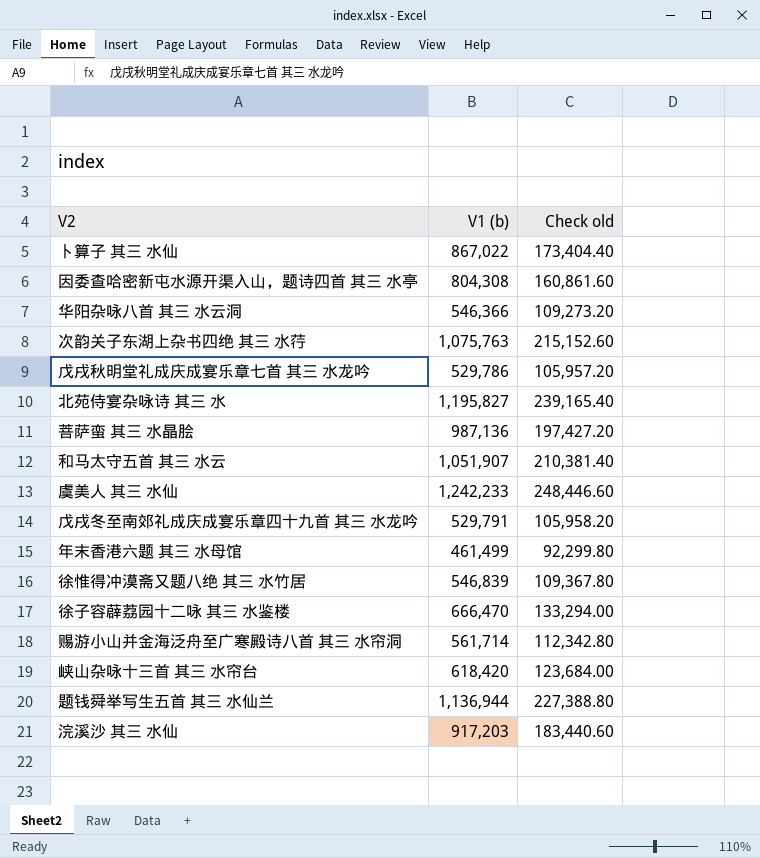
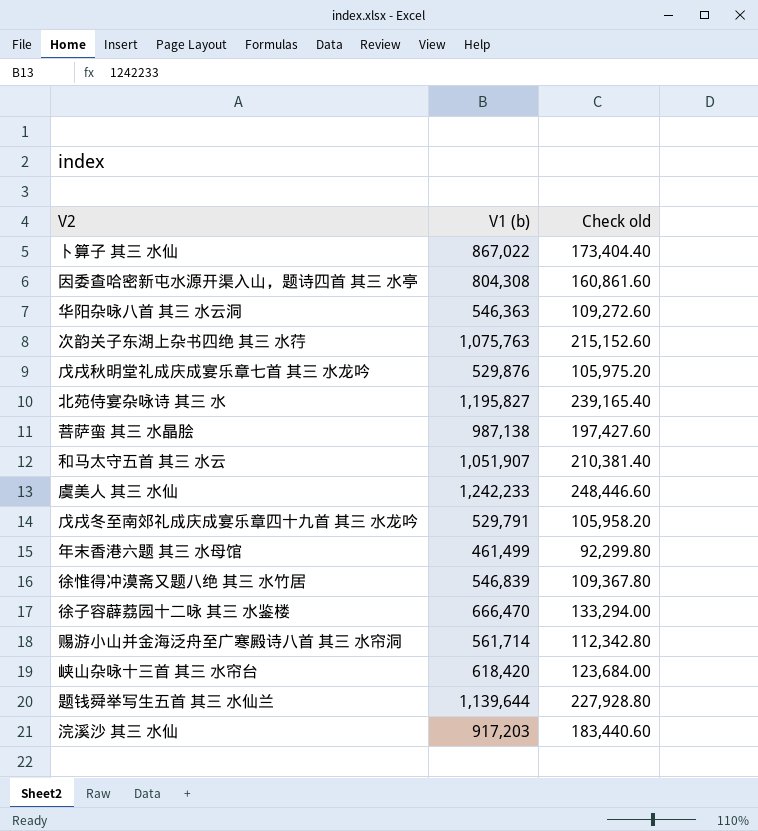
华阳杂咏八首 其三 水云洞 | V1 (b): 546,366 -> 546,363
华阳杂咏八首 其三 水云洞 | Check old: 109,273.20 -> 109,272.60
戊戌秋明堂礼成庆成宴乐章七首 其三 水龙吟 | V1 (b): 529,786 -> 529,876
戊戌秋明堂礼成庆成宴乐章七首 其三 水龙吟 | Check old: 105,957.20 -> 105,975.20
菩萨蛮 其三 水晶脍 | V1 (b): 987,136 -> 987,138
菩萨蛮 其三 水晶脍 | Check old: 197,427.20 -> 197,427.60
题钱舜举写生五首 其三 水仙兰 | V1 (b): 1,136,944 -> 1,139,644
题钱舜举写生五首 其三 水仙兰 | Check old: 227,388.80 -> 227,928.80

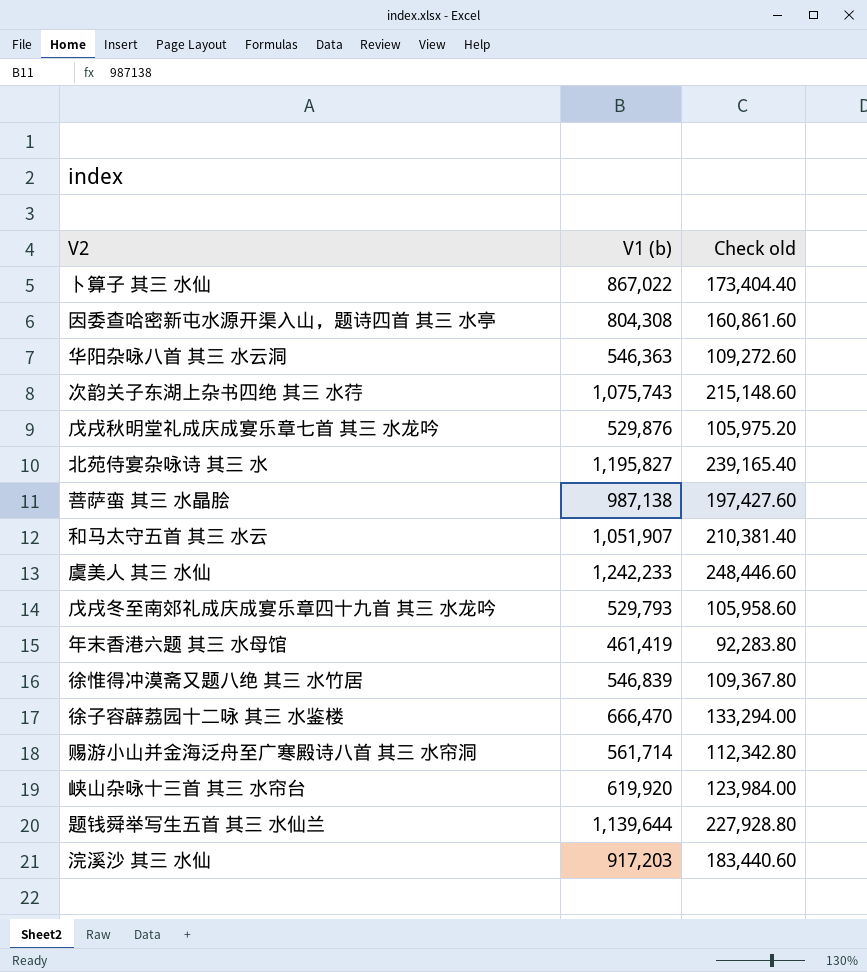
次韵关子东湖上杂书四绝 其三 水荇 | V1 (b): 1,075,763 -> 1,075,743
次韵关子东湖上杂书四绝 其三 水荇 | Check old: 215,152.60 -> 215,148.60
戊戌冬至南郊礼成庆成宴乐章四十九首 其三 水龙吟 | V1 (b): 529,791 -> 529,793
戊戌冬至南郊礼成庆成宴乐章四十九首 其三 水龙吟 | Check old: 105,958.20 -> 105,958.60
年末香港六题 其三 水母馆 | V1 (b): 461,499 -> 461,419
年末香港六题 其三 水母馆 | Check old: 92,299.80 -> 92,283.80
峡山杂咏十三首 其三 水帘台 | V1 (b): 618,420 -> 619,920
峡山杂咏十三首 其三 水帘台 | Check old: 123,684.00 -> 123,984.00

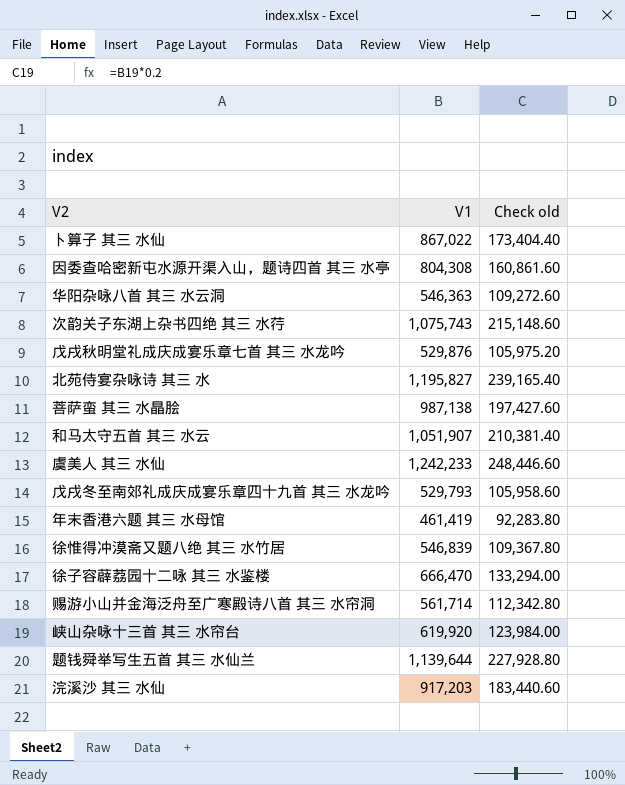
column name: V1 (b) -> V1

